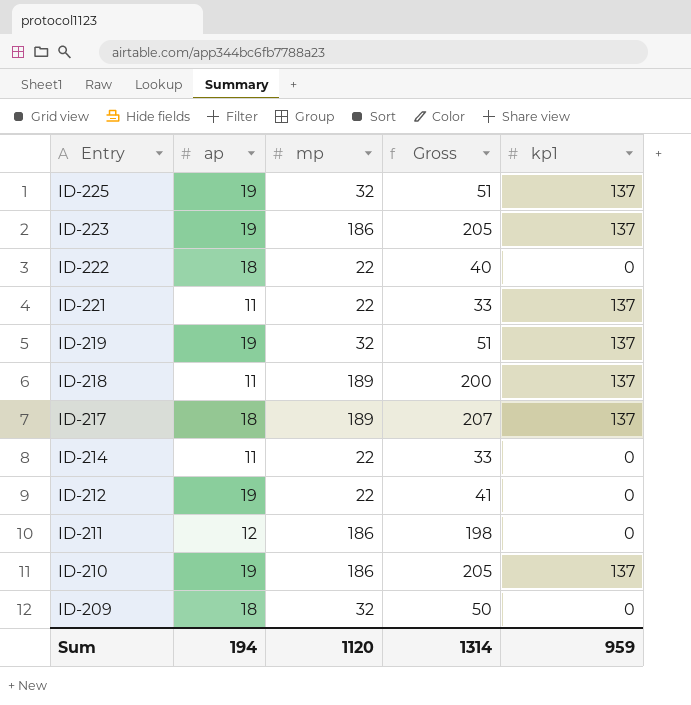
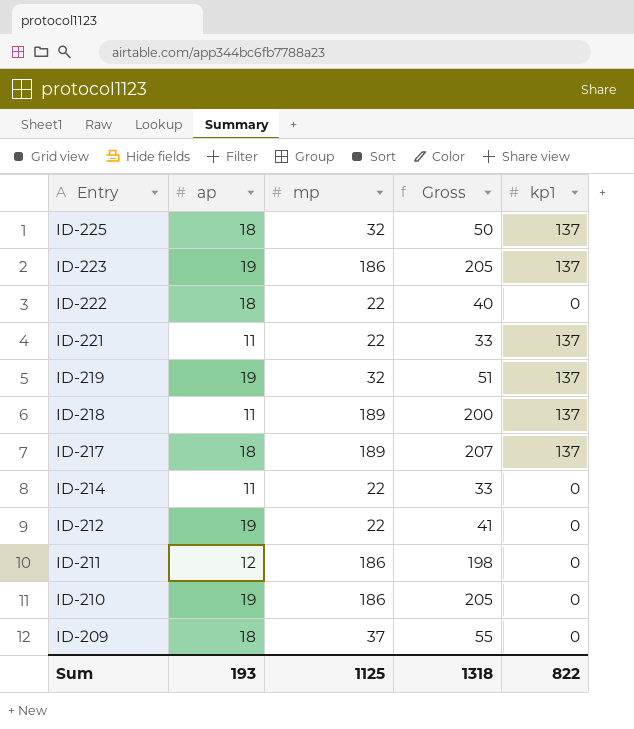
ID-225 | ap: 19 -> 18
ID-225 | Gross: 51 -> 50
ID-210 | kp1: 137 -> 0
ID-209 | mp: 32 -> 37
ID-209 | Gross: 50 -> 55
Sum | ap: 194 -> 193
Sum | mp: 1120 -> 1125
Sum | Gross: 1314 -> 1318
Sum | kp1: 959 -> 822

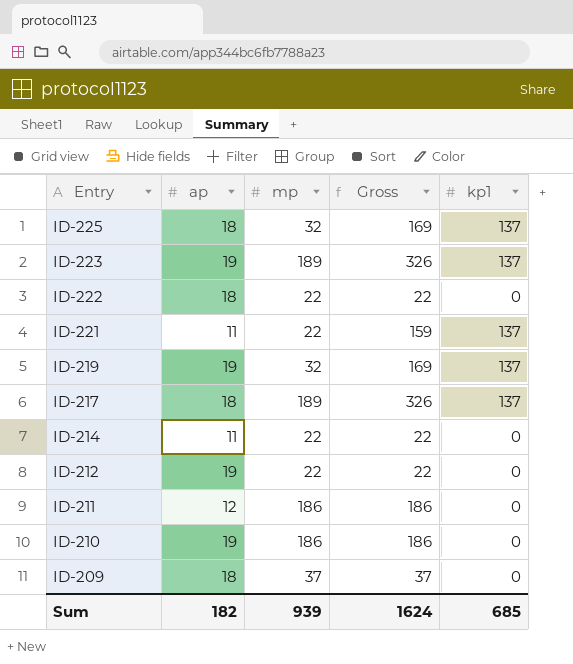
column Gross | formula: [ap] + [mp] -> [mp] + [kp1]
row ID-218: 11 | 189 | 200 | 137 -> none
ID-223 | mp: 186 -> 189
Sum | ap: 193 -> 182
Sum | mp: 1125 -> 939
Sum | Gross: 1318 -> 1624
Sum | kp1: 822 -> 685

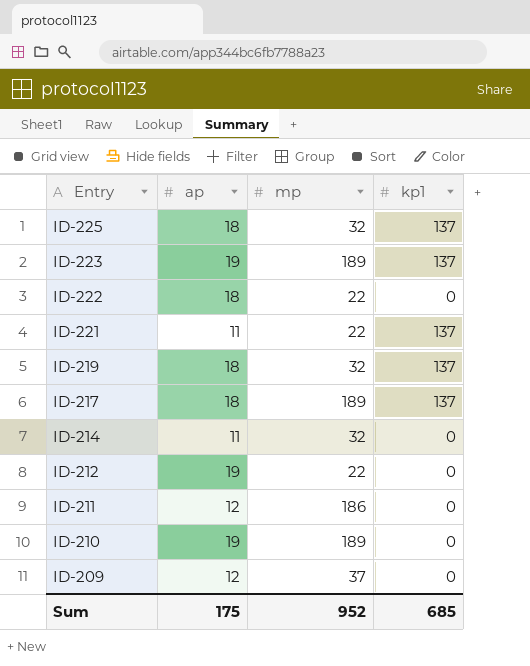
column Gross | formula: [mp] + [kp1] -> none
ID-219 | ap: 19 -> 18
ID-214 | mp: 22 -> 32
ID-210 | mp: 186 -> 189
ID-209 | ap: 18 -> 12
Sum | ap: 182 -> 175
Sum | mp: 939 -> 952

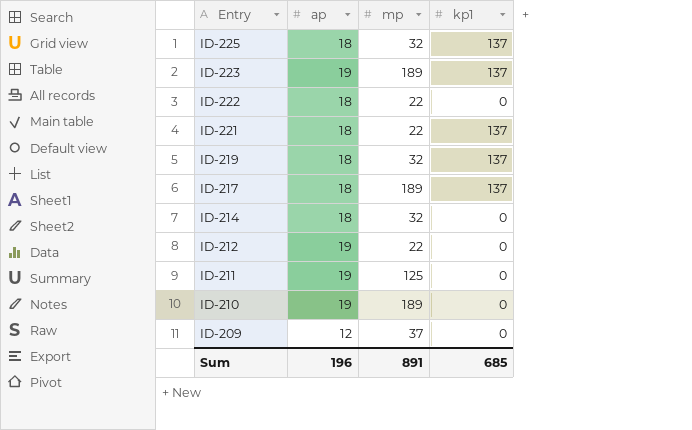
ID-221 | ap: 11 -> 18
ID-214 | ap: 11 -> 18
ID-211 | ap: 12 -> 19
ID-211 | mp: 186 -> 125
Sum | ap: 175 -> 196
Sum | mp: 952 -> 891

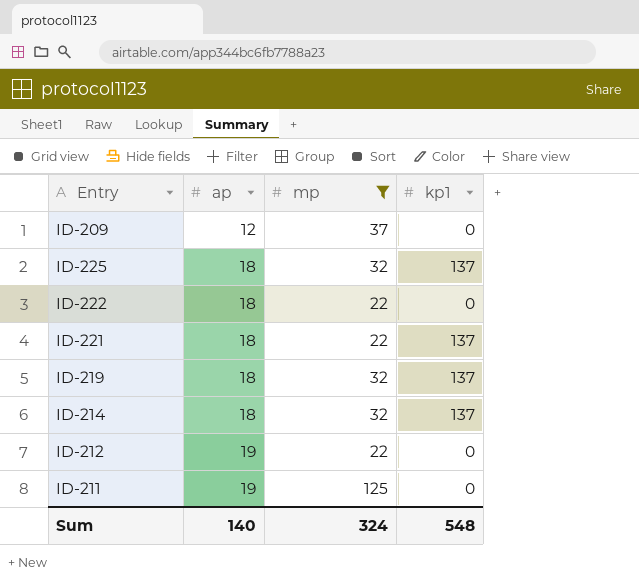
filter: none -> mp != 189
row order: Entry descending -> ap ascending
ID-214 | kp1: 0 -> 137
Sum | ap: 196 -> 140
Sum | mp: 891 -> 324
Sum | kp1: 685 -> 548

